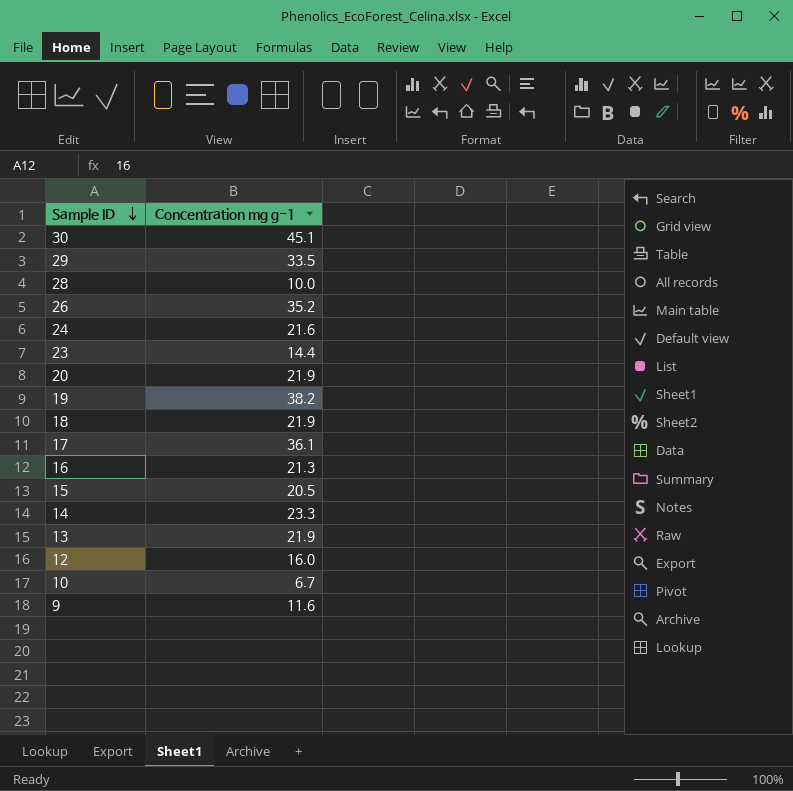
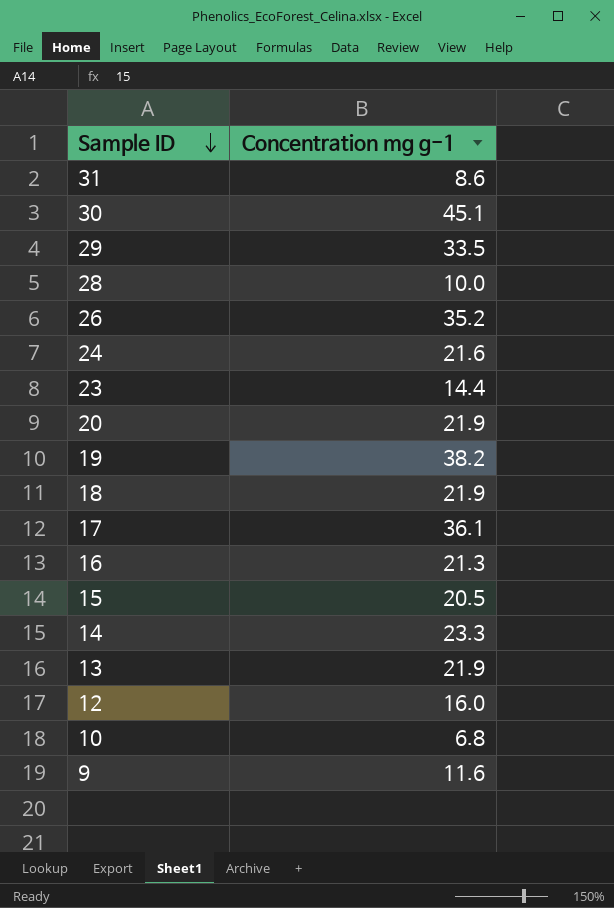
row 31: none -> 8.6
10 | Concentration mg g-1: 6.7 -> 6.8

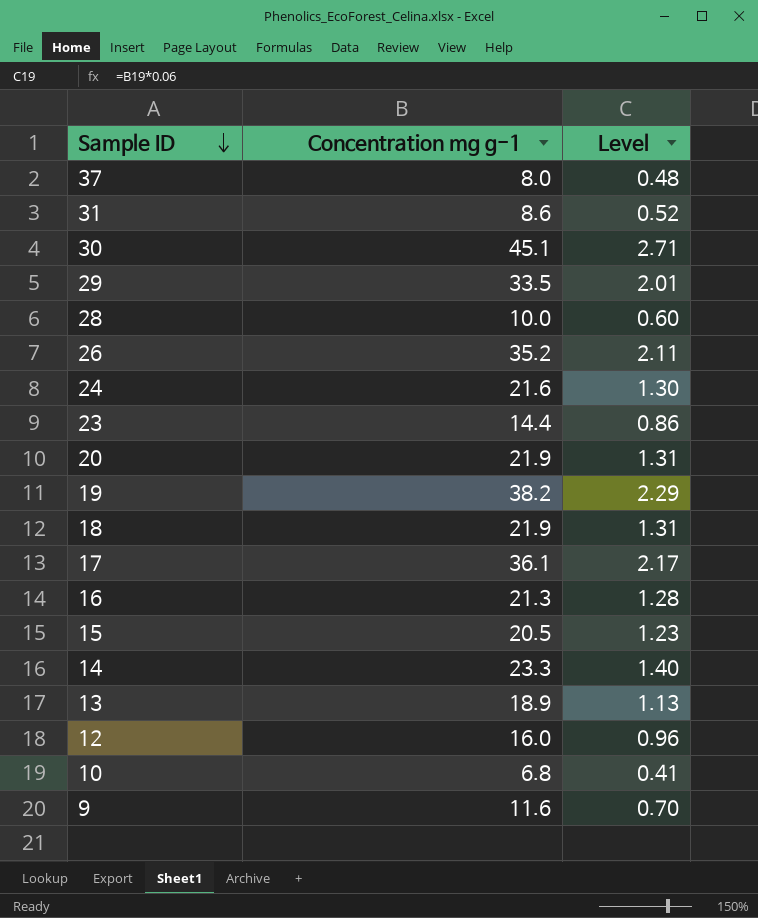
column Level | formula: none -> [Concentration mg g-1] * 0.06
row 37: none -> 8.0 | 0.48
13 | Concentration mg g-1: 21.9 -> 18.9

